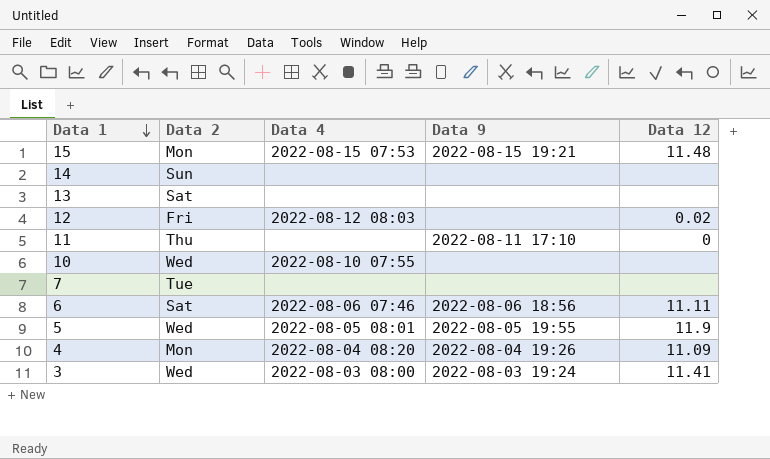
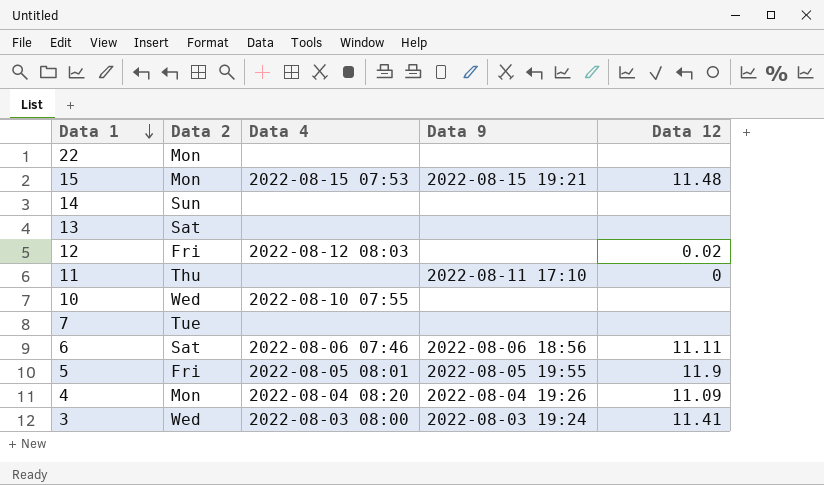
row 22: none -> Mon | none | none | none
5 | Data 2: Wed -> Fri

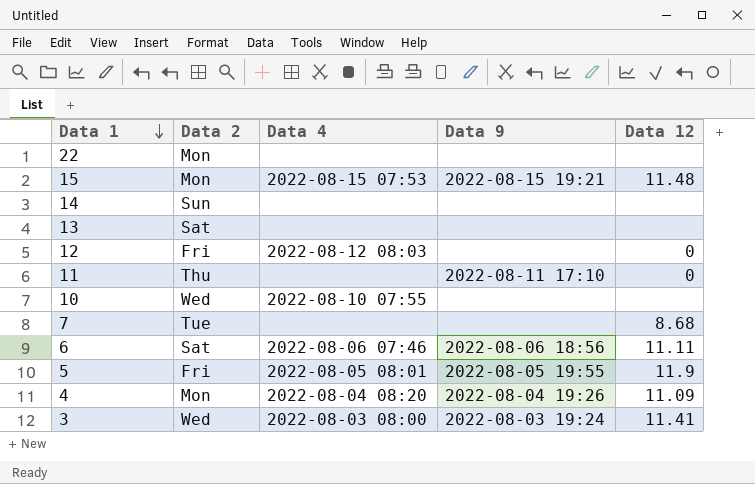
12 | Data 12: 0.02 -> 0
7 | Data 12: none -> 8.68

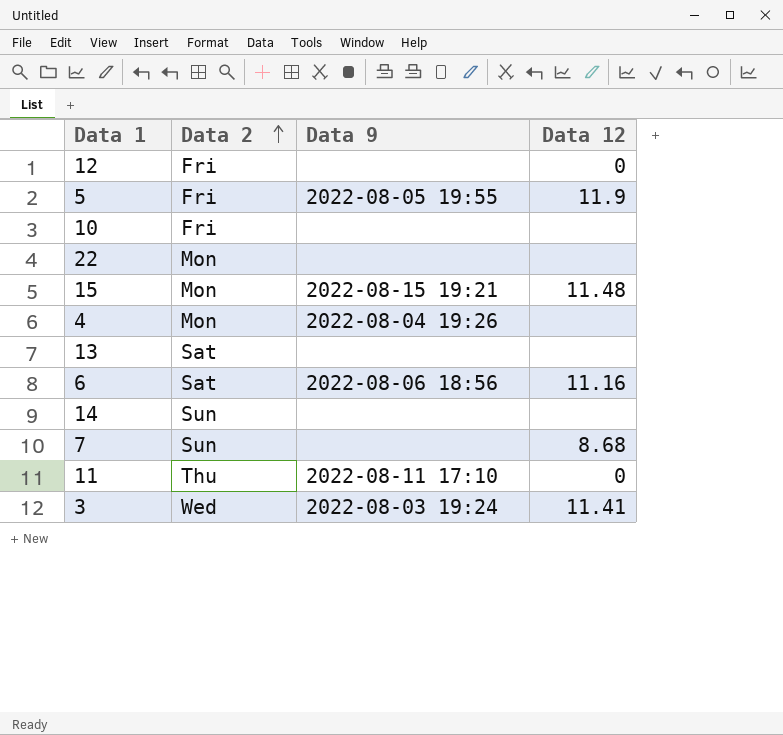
row order: Data 1 descending -> Data 2 ascending
column Data 4 | position: 3 -> none
10 | Data 2: Wed -> Fri
4 | Data 12: 11.09 -> none
6 | Data 12: 11.11 -> 11.16
7 | Data 2: Tue -> Sun

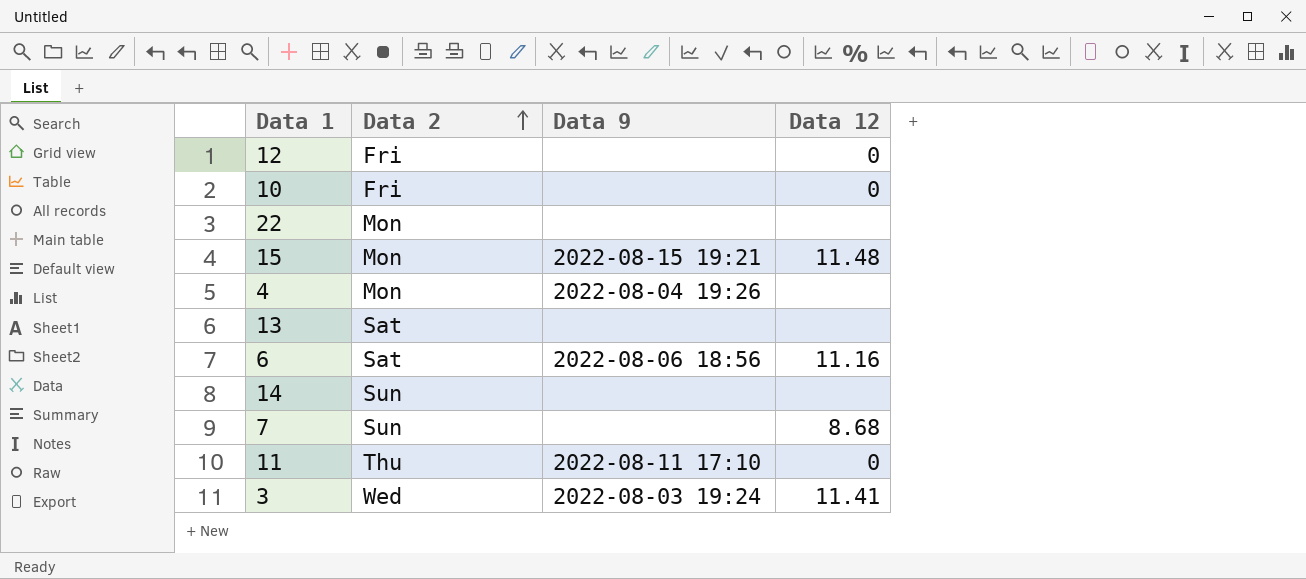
row 5: Fri | 2022-08-05 19:55 | 11.9 -> none
10 | Data 12: none -> 0

